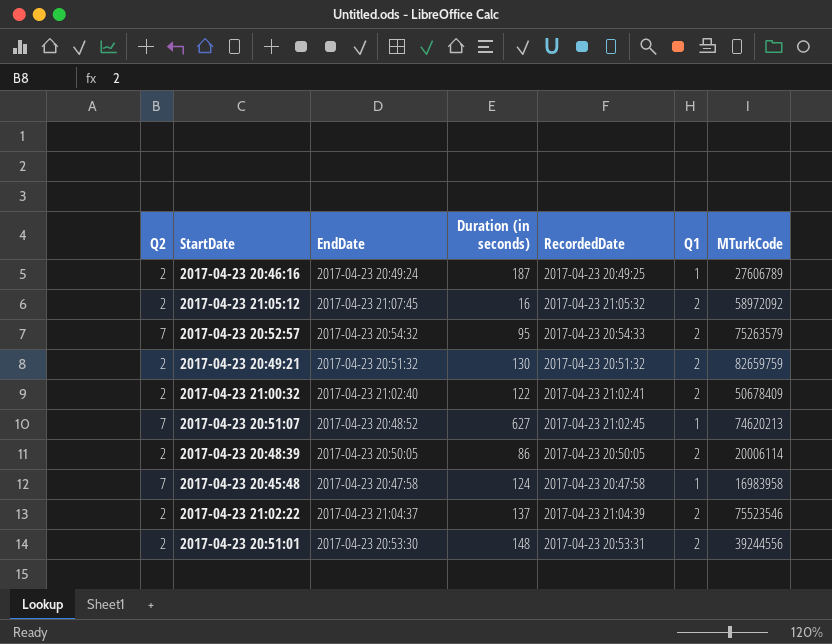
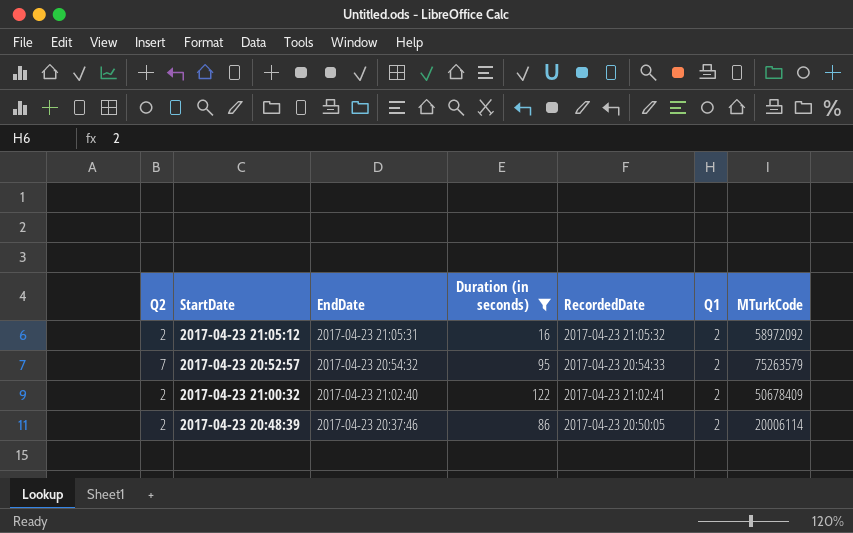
filter: none -> Duration (in seconds) <= 122
2017-04-23 21:05:12 | EndDate: 2017-04-23 21:07:45 -> 2017-04-23 21:05:31
2017-04-23 20:48:39 | EndDate: 2017-04-23 20:50:05 -> 2017-04-23 20:37:46

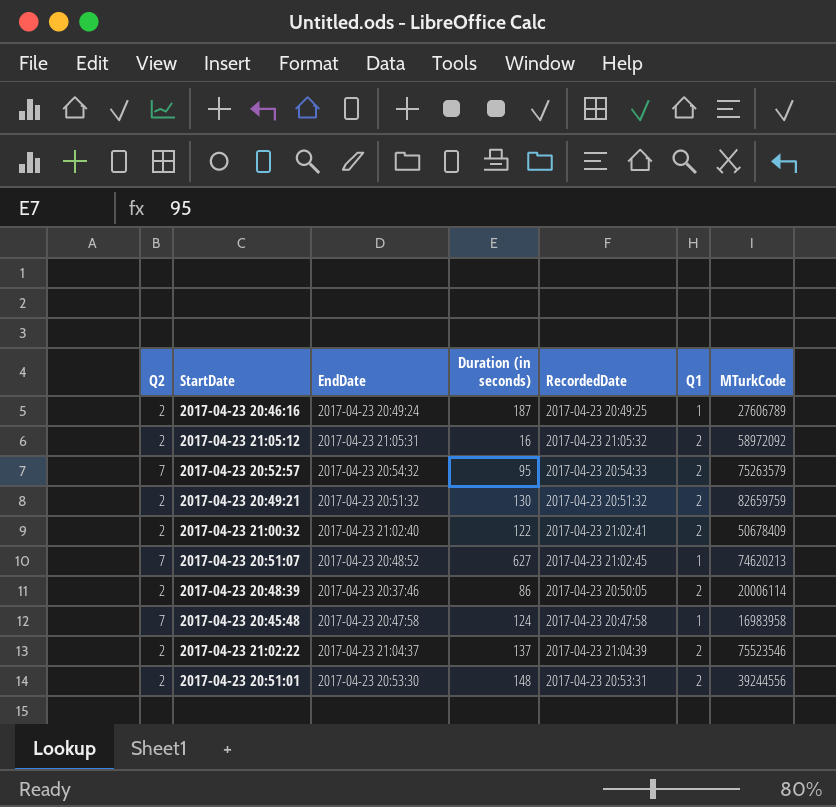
filter: Duration (in seconds) <= 122 -> none

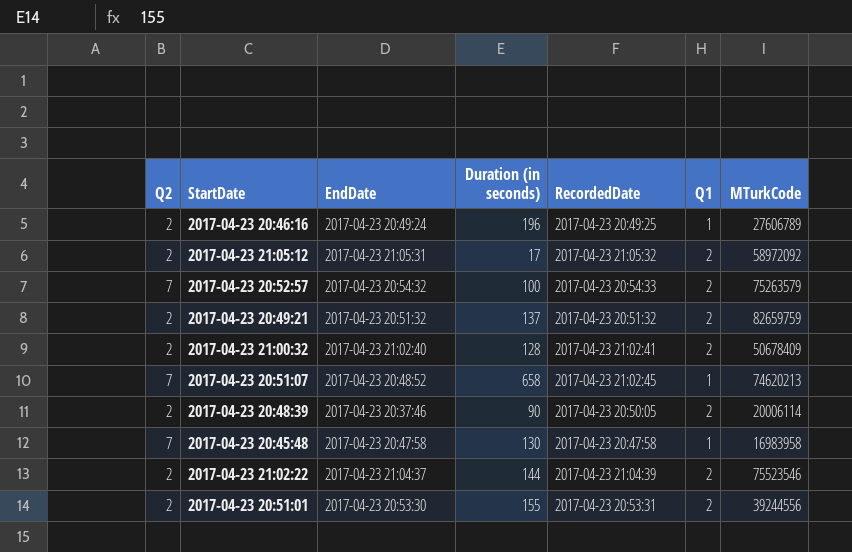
2017-04-23 20:46:16 | Duration (in seconds): 187 -> 196
2017-04-23 21:05:12 | Duration (in seconds): 16 -> 17
2017-04-23 20:52:57 | Duration (in seconds): 95 -> 100
2017-04-23 20:49:21 | Duration (in seconds): 130 -> 137
2017-04-23 21:00:32 | Duration (in seconds): 122 -> 128
2017-04-23 20:51:07 | Duration (in seconds): 627 -> 658
2017-04-23 20:48:39 | Duration (in seconds): 86 -> 90
2017-04-23 20:45:48 | Duration (in seconds): 124 -> 130
2017-04-23 21:02:22 | Duration (in seconds): 137 -> 144
2017-04-23 20:51:01 | Duration (in seconds): 148 -> 155

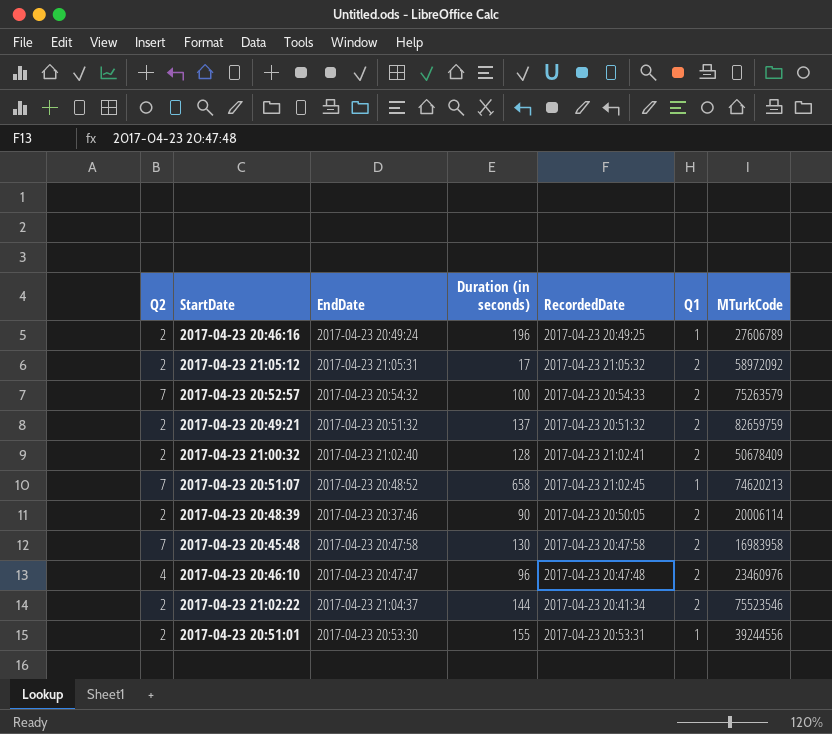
2017-04-23 20:45:48 | Q1: 1 -> 2
row 2017-04-23 20:46:10: none -> 4 | 2017-04-23 20:47:47 | 96 | 2017-04-23 20:47:48 | 2 | 23460976
2017-04-23 21:02:22 | RecordedDate: 2017-04-23 21:04:39 -> 2017-04-23 20:41:34
2017-04-23 20:51:01 | Q1: 2 -> 1

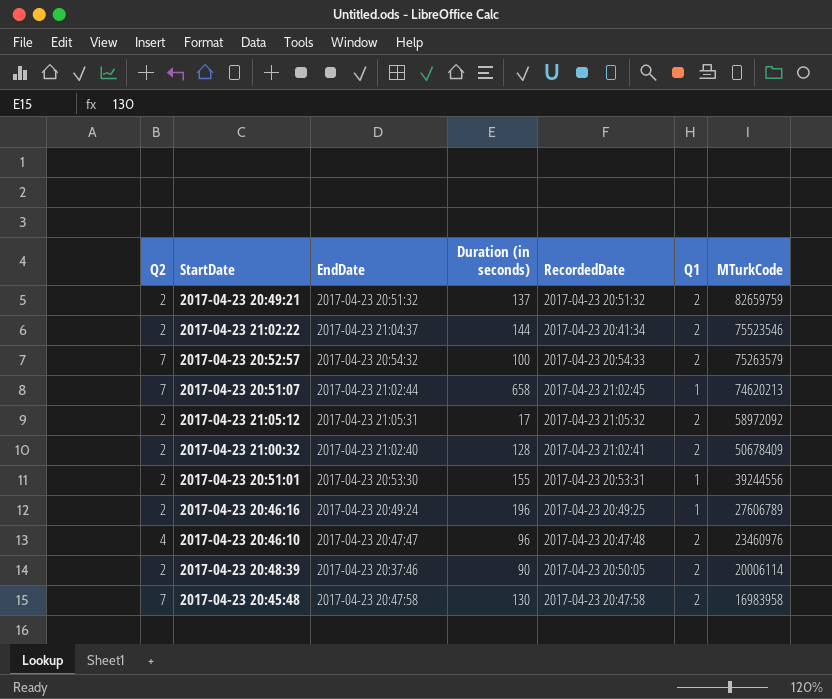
row order: none -> MTurkCode descending
2017-04-23 20:51:07 | EndDate: 2017-04-23 20:48:52 -> 2017-04-23 21:02:44

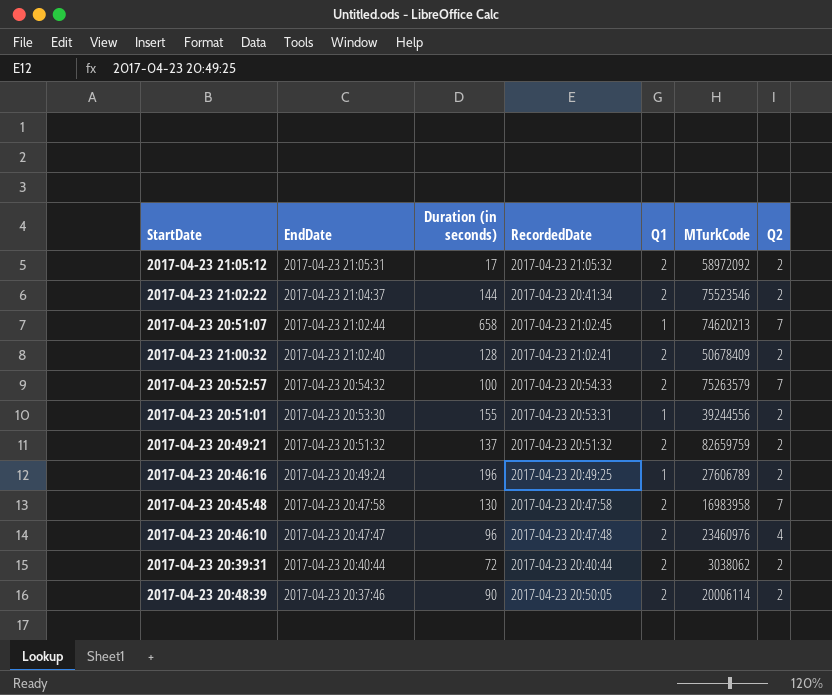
row order: MTurkCode descending -> EndDate descending
column Q2 | position: 1 -> 7
row 2017-04-23 20:39:31: none -> 2017-04-23 20:40:44 | 72 | 2017-04-23 20:40:44 | 2 | 3038062 | 2

